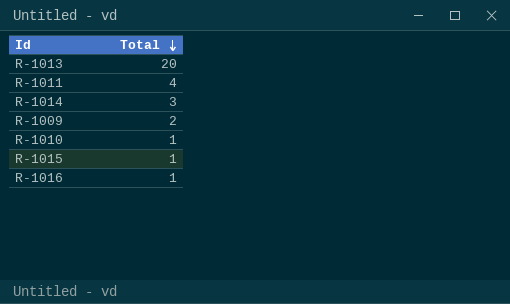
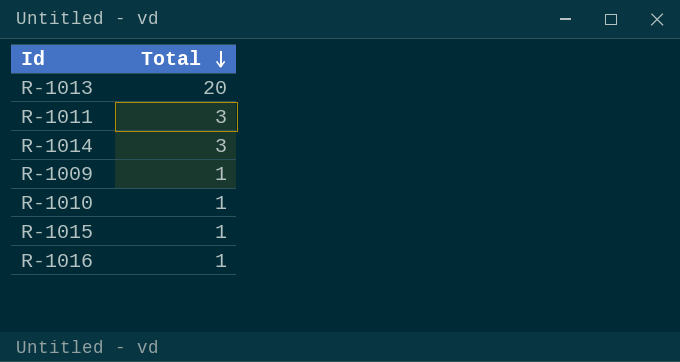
R-1011 | Total: 4 -> 3
R-1009 | Total: 2 -> 1

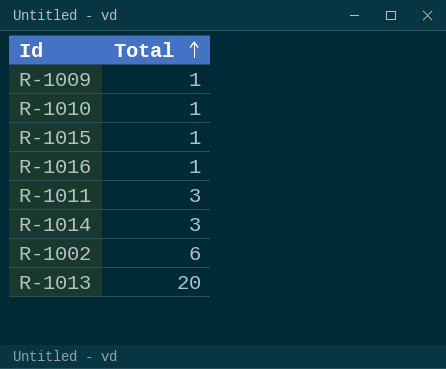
row order: Total descending -> Total ascending
row R-1002: none -> 6

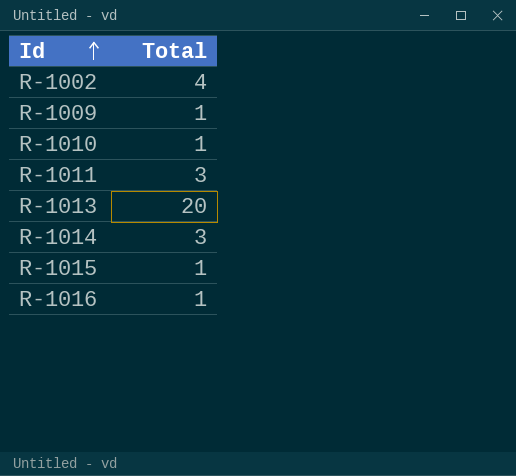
row order: Total ascending -> Id ascending
R-1002 | Total: 6 -> 4

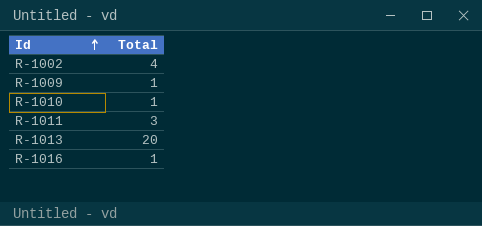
row R-1014: 3 -> none
row R-1015: 1 -> none

